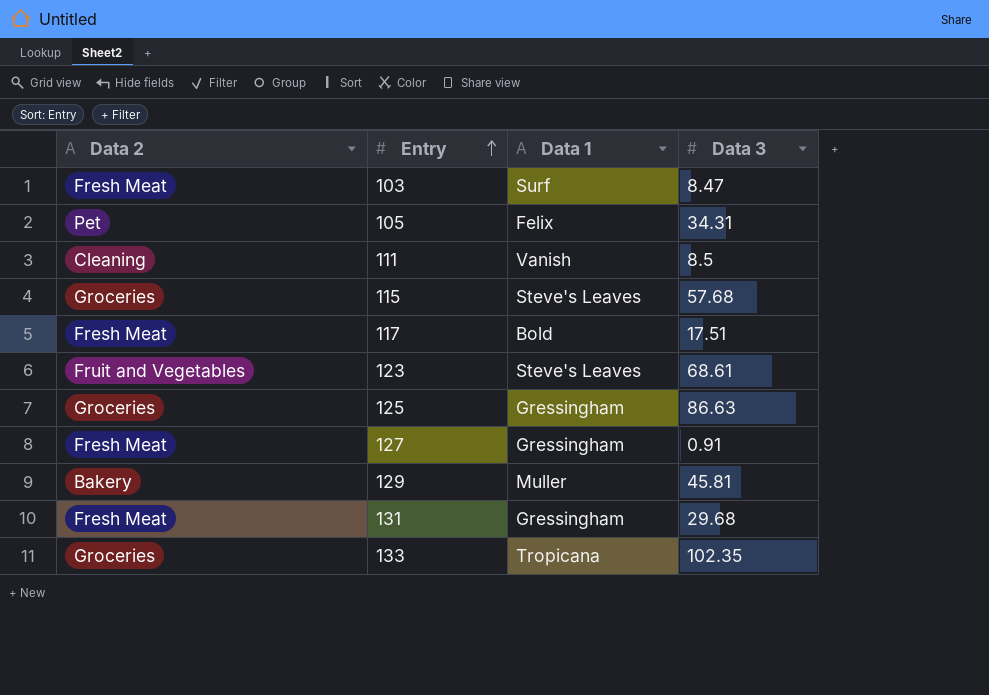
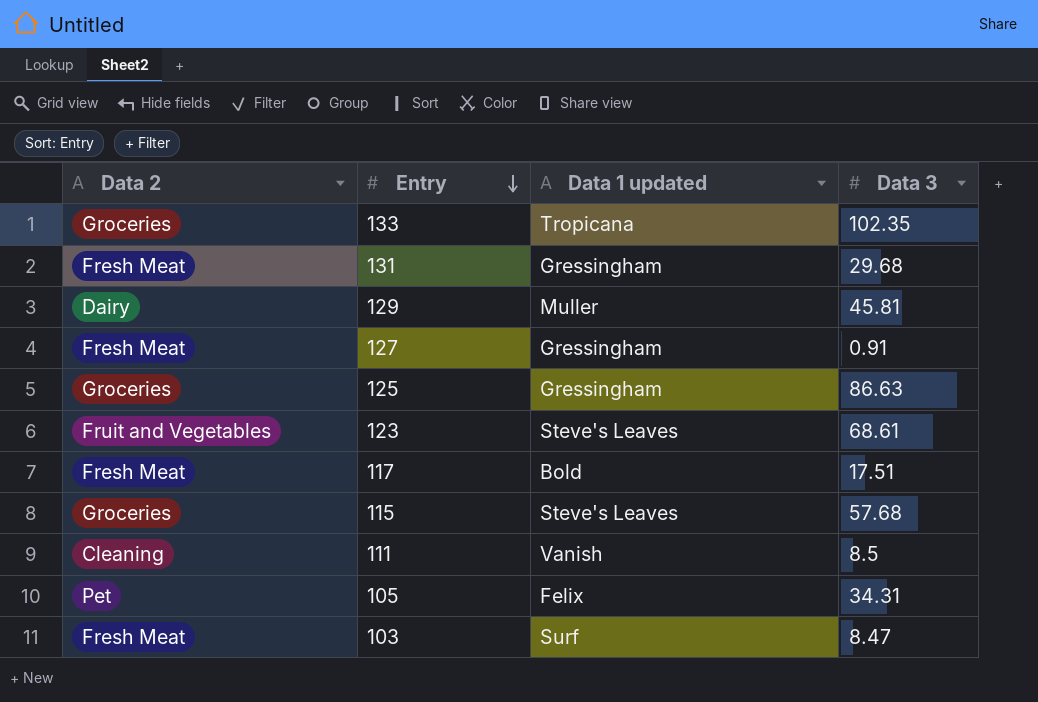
row order: Entry ascending -> Entry descending
column name: Data 1 -> Data 1 updated
129 | Data 2: Bakery -> Dairy

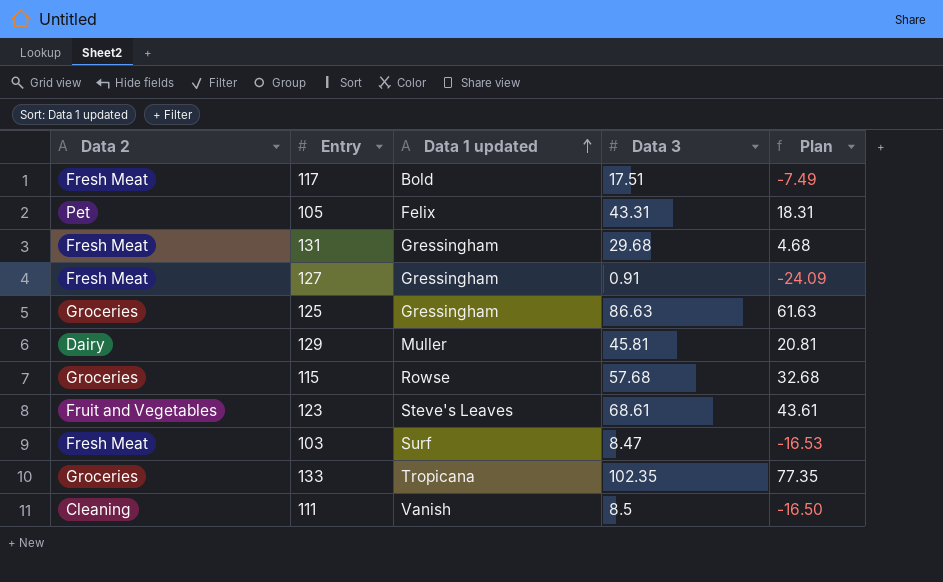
row order: Entry descending -> Data 1 updated ascending
column Plan | formula: none -> [Data 3] - 25
105 | Data 3: 34.31 -> 43.31
115 | Data 1 updated: Steve's Leaves -> Rowse

